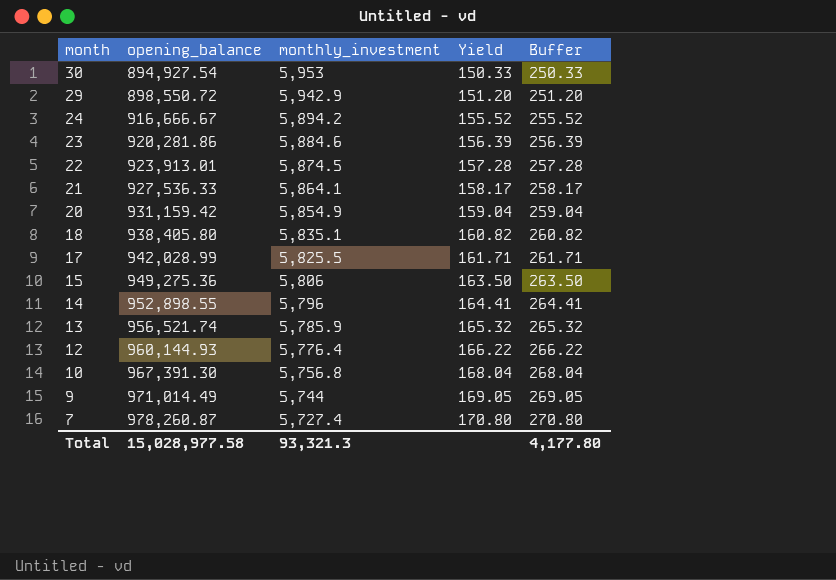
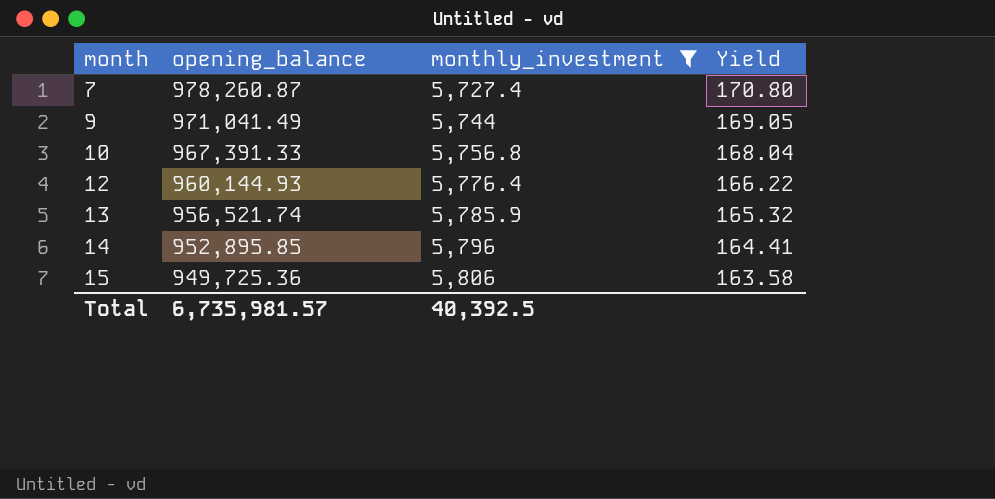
filter: none -> monthly_investment <= 5,806
row order: month descending -> month ascending
column Buffer | formula: [Yield] + 100 -> none
9 | opening_balance: 971,014.49 -> 971,041.49
10 | opening_balance: 967,391.30 -> 967,391.33
14 | opening_balance: 952,898.55 -> 952,895.85
15 | opening_balance: 949,275.36 -> 949,725.36
15 | Yield: 163.50 -> 163.58
Total | opening_balance: 15,028,977.58 -> 6,735,981.57
Total | monthly_investment: 93,321.3 -> 40,392.5

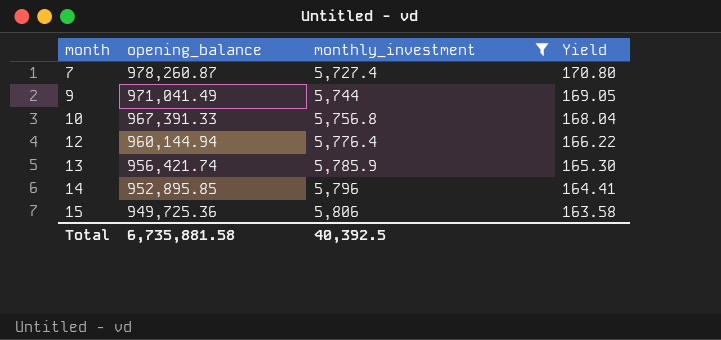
12 | opening_balance: 960,144.93 -> 960,144.94
13 | opening_balance: 956,521.74 -> 956,421.74
13 | Yield: 165.32 -> 165.30
Total | opening_balance: 6,735,981.57 -> 6,735,881.58

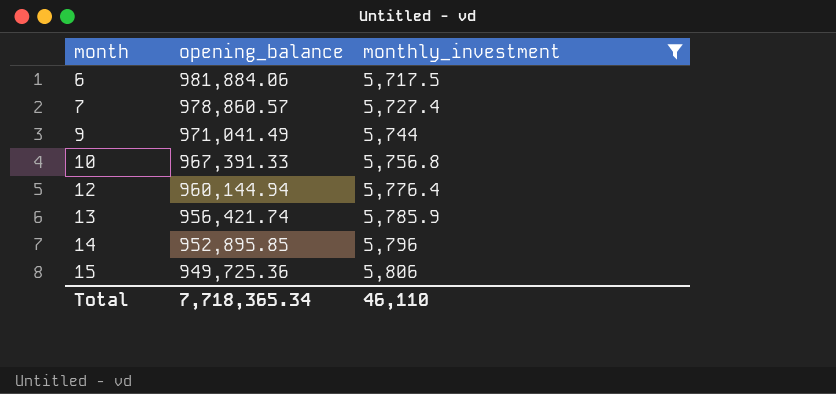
column Yield | formula: [opening_balance] / [monthly_investment] -> none
row 6: none -> 981,884.06 | 5,717.5
7 | opening_balance: 978,260.87 -> 978,860.57
Total | opening_balance: 6,735,881.58 -> 7,718,365.34
Total | monthly_investment: 40,392.5 -> 46,110

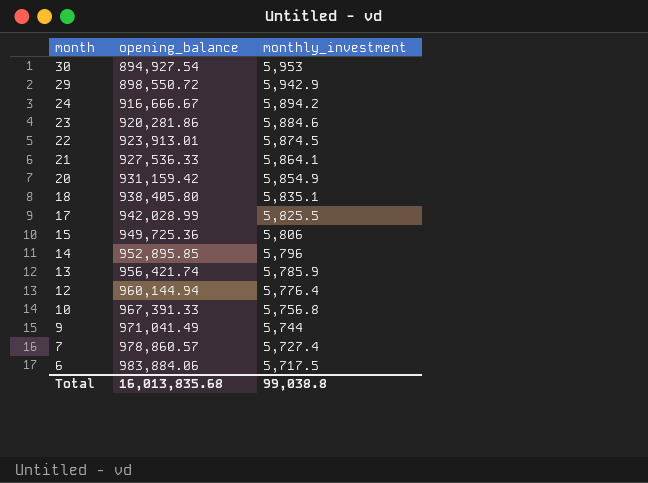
filter: monthly_investment <= 5,806 -> none
row order: month ascending -> month descending
6 | opening_balance: 981,884.06 -> 983,884.06
Total | opening_balance: 7,718,365.34 -> 16,013,835.68
Total | monthly_investment: 46,110 -> 99,038.8

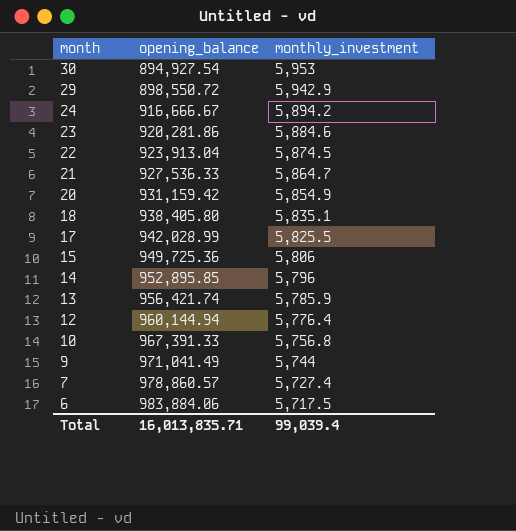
22 | opening_balance: 923,913.01 -> 923,913.04
21 | monthly_investment: 5,864.1 -> 5,864.7
Total | opening_balance: 16,013,835.68 -> 16,013,835.71
Total | monthly_investment: 99,038.8 -> 99,039.4

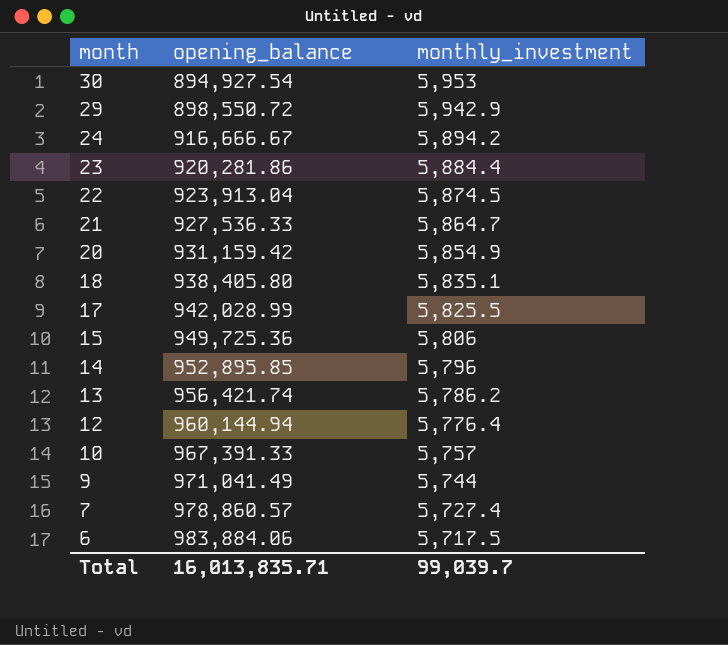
23 | monthly_investment: 5,884.6 -> 5,884.4
13 | monthly_investment: 5,785.9 -> 5,786.2
10 | monthly_investment: 5,756.8 -> 5,757
Total | monthly_investment: 99,039.4 -> 99,039.7

